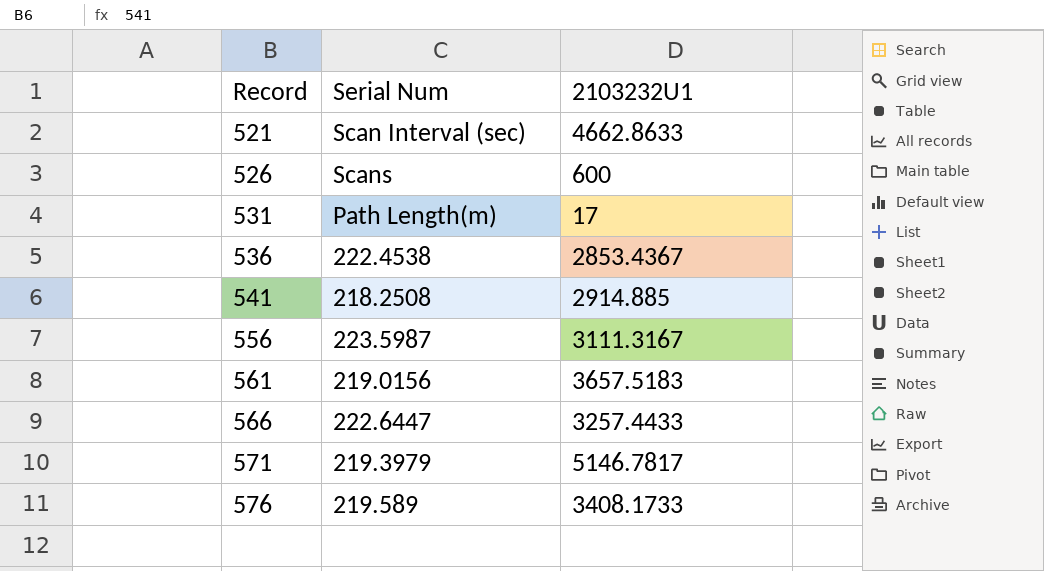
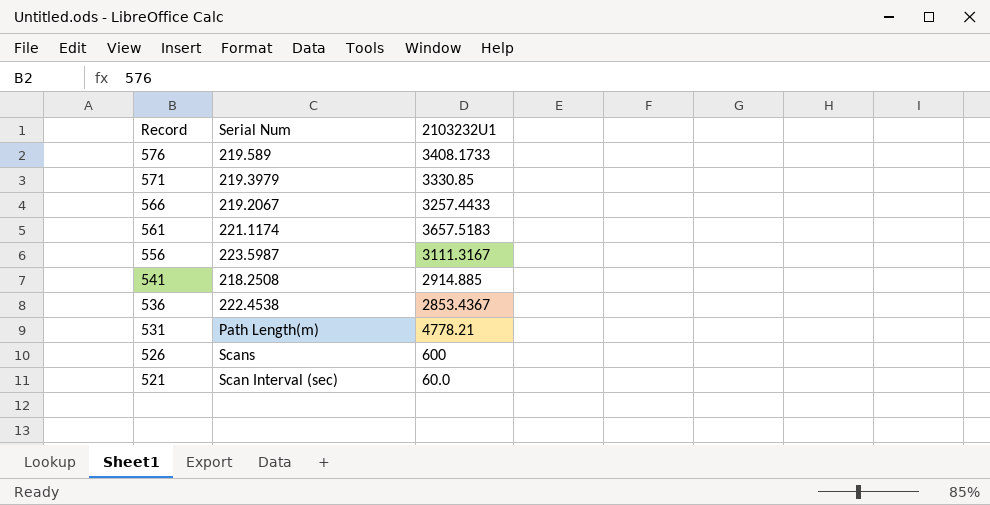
row order: Record ascending -> Record descending
571 | 2103232U1: 5146.7817 -> 3330.85
566 | Serial Num: 222.6447 -> 219.2067
561 | Serial Num: 219.0156 -> 221.1174
531 | 2103232U1: 17 -> 4778.21
521 | 2103232U1: 4662.8633 -> 60.0

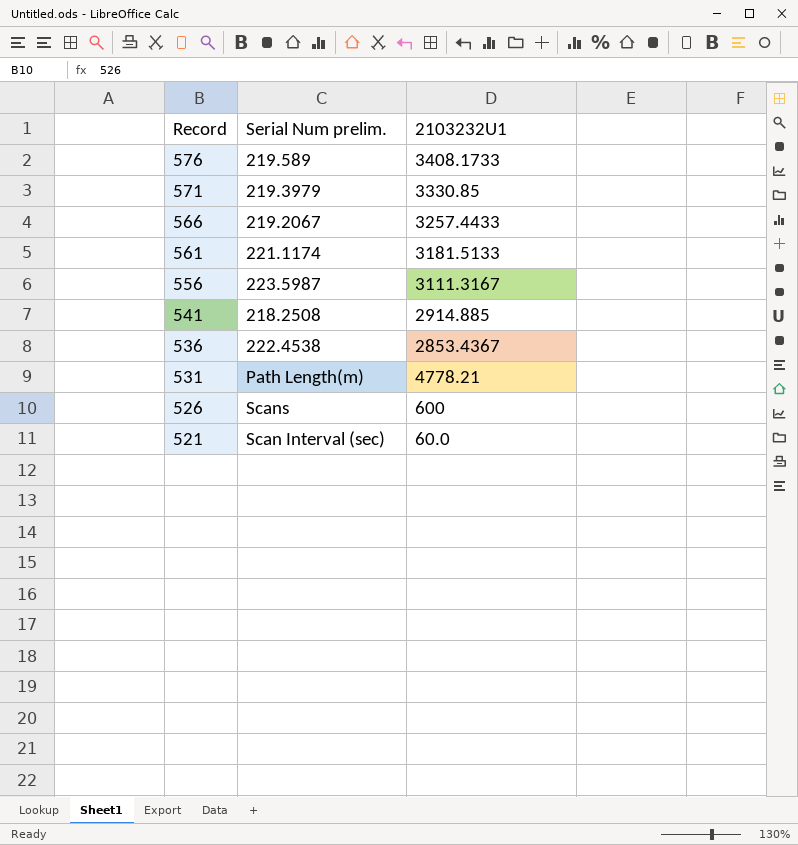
column name: Serial Num -> Serial Num prelim.
561 | 2103232U1: 3657.5183 -> 3181.5133

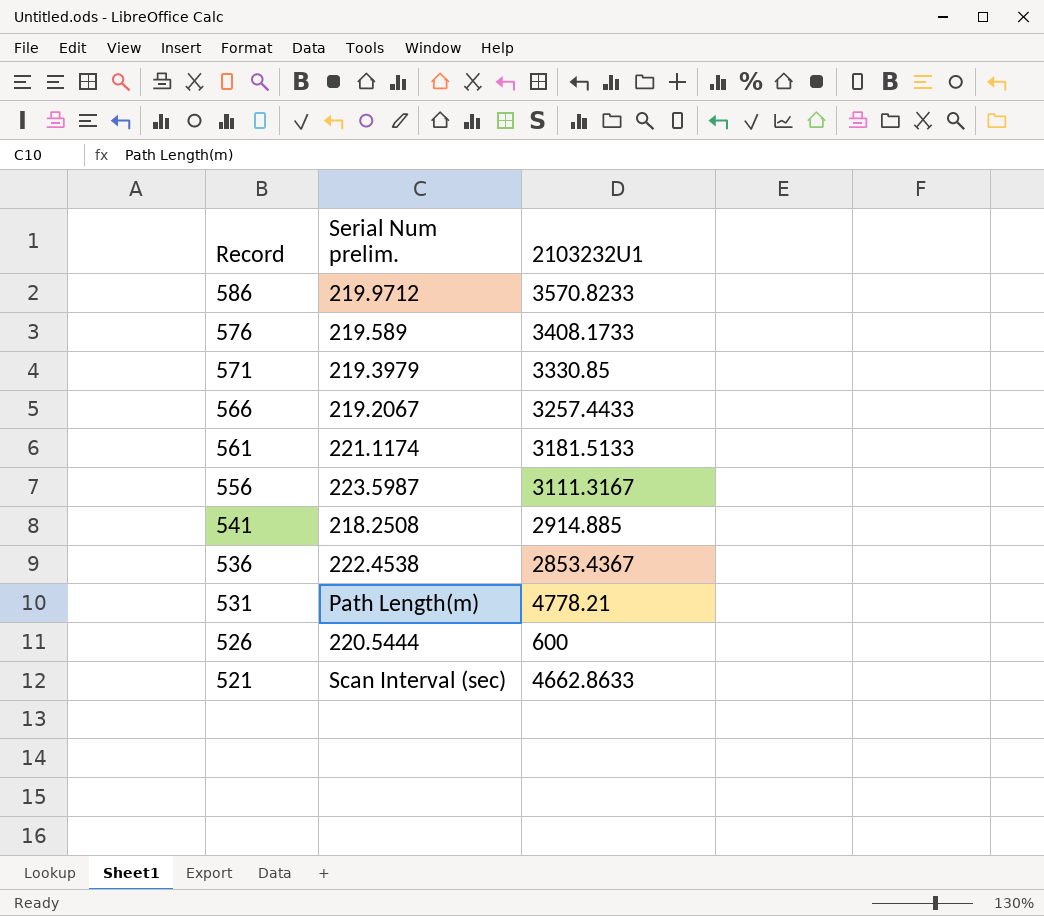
row 586: none -> 219.9712 | 3570.8233
526 | Serial Num prelim.: Scans -> 220.5444
521 | 2103232U1: 60.0 -> 4662.8633

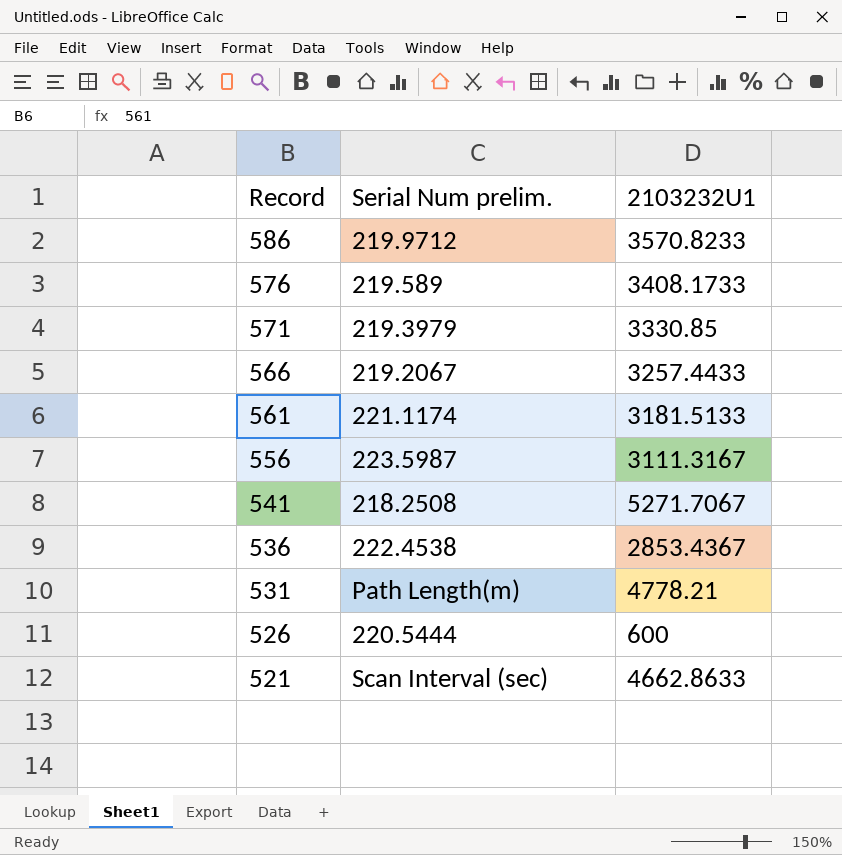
541 | 2103232U1: 2914.885 -> 5271.7067

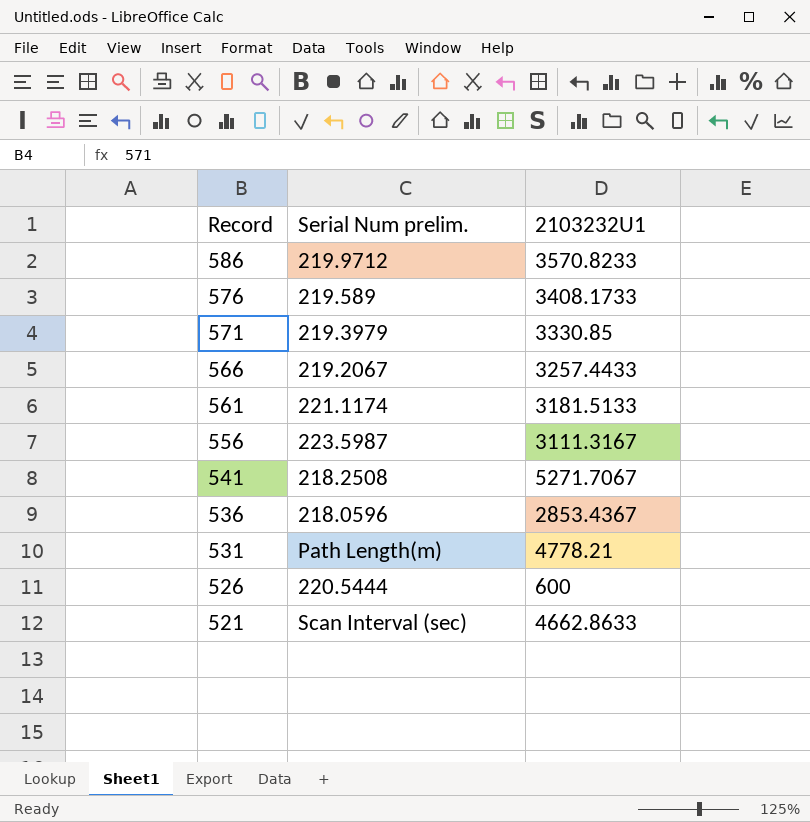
536 | Serial Num prelim.: 222.4538 -> 218.0596

